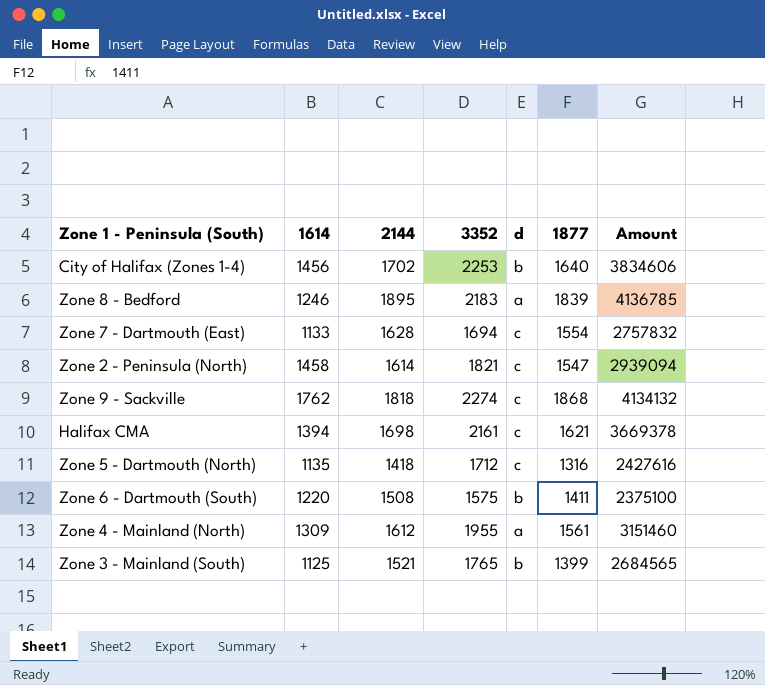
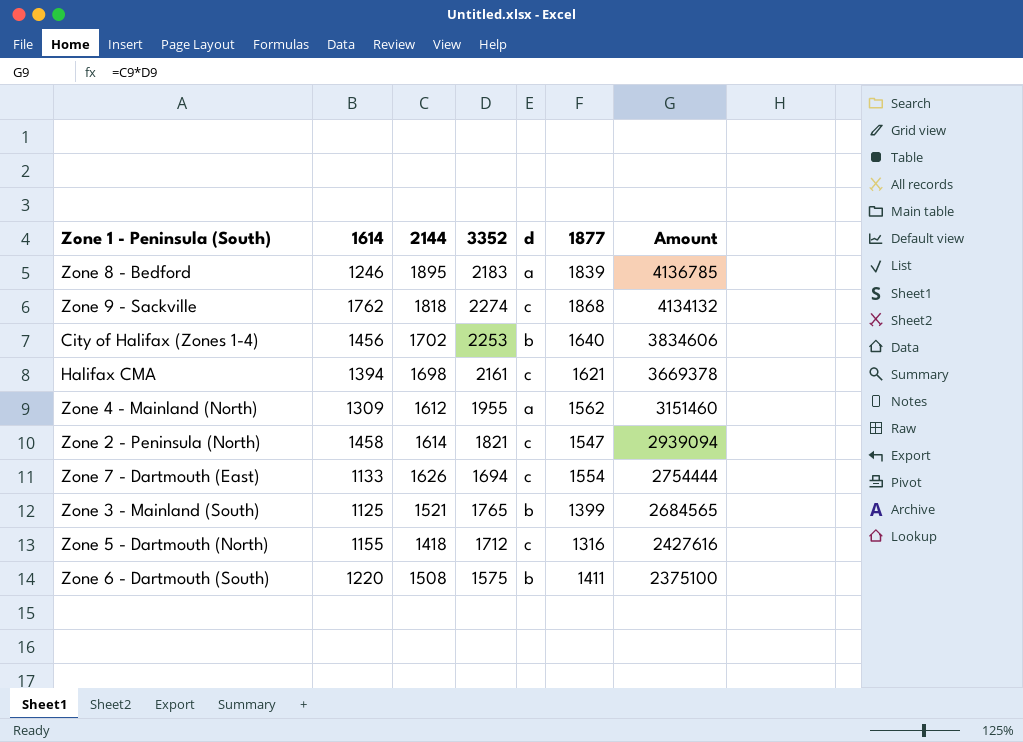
row order: none -> Amount descending
Zone 4 - Mainland (North) | 1877: 1561 -> 1562
Zone 7 - Dartmouth (East) | 2144: 1628 -> 1626
Zone 7 - Dartmouth (East) | Amount: 2757832 -> 2754444
Zone 5 - Dartmouth (North) | 1614: 1135 -> 1155

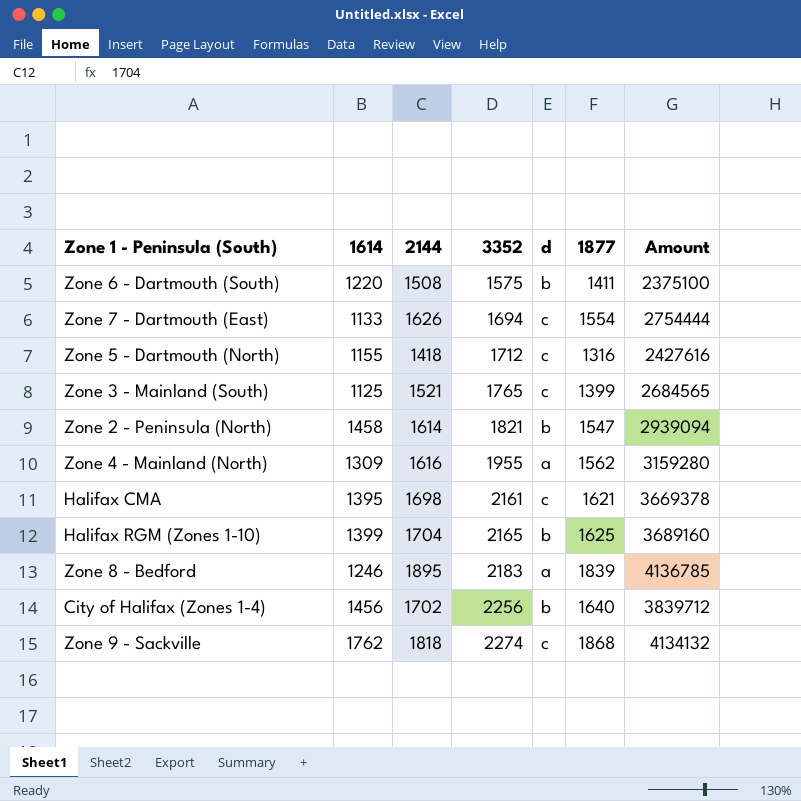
row order: Amount descending -> 3352 ascending
Zone 3 - Mainland (South) | d: b -> c
Zone 2 - Peninsula (North) | d: c -> b
Zone 4 - Mainland (North) | 2144: 1612 -> 1616
Zone 4 - Mainland (North) | Amount: 3151460 -> 3159280
Halifax CMA | 1614: 1394 -> 1395
row Halifax RGM (Zones 1-10): none -> 1399 | 1704 | 2165 | b | 1625 | 3689160
City of Halifax (Zones 1-4) | 3352: 2253 -> 2256
City of Halifax (Zones 1-4) | Amount: 3834606 -> 3839712

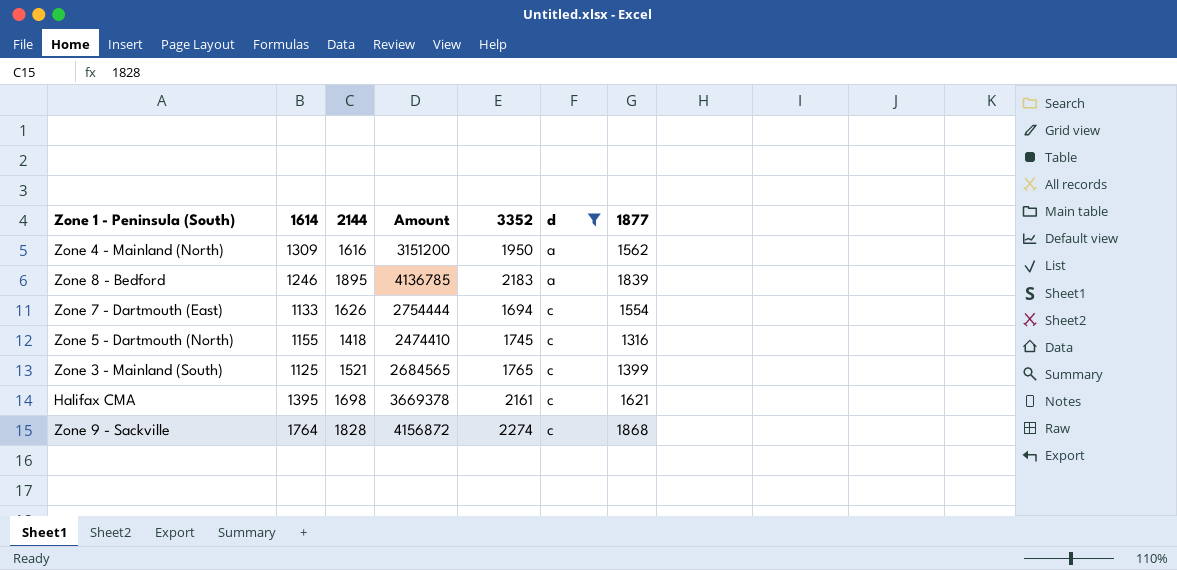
filter: none -> d != b
row order: 3352 ascending -> d ascending
column Amount | position: 7 -> 4
Zone 4 - Mainland (North) | Amount: 3159280 -> 3151200
Zone 4 - Mainland (North) | 3352: 1955 -> 1950
Zone 5 - Dartmouth (North) | Amount: 2427616 -> 2474410
Zone 5 - Dartmouth (North) | 3352: 1712 -> 1745
Zone 9 - Sackville | 1614: 1762 -> 1764
Zone 9 - Sackville | 2144: 1818 -> 1828
Zone 9 - Sackville | Amount: 4134132 -> 4156872

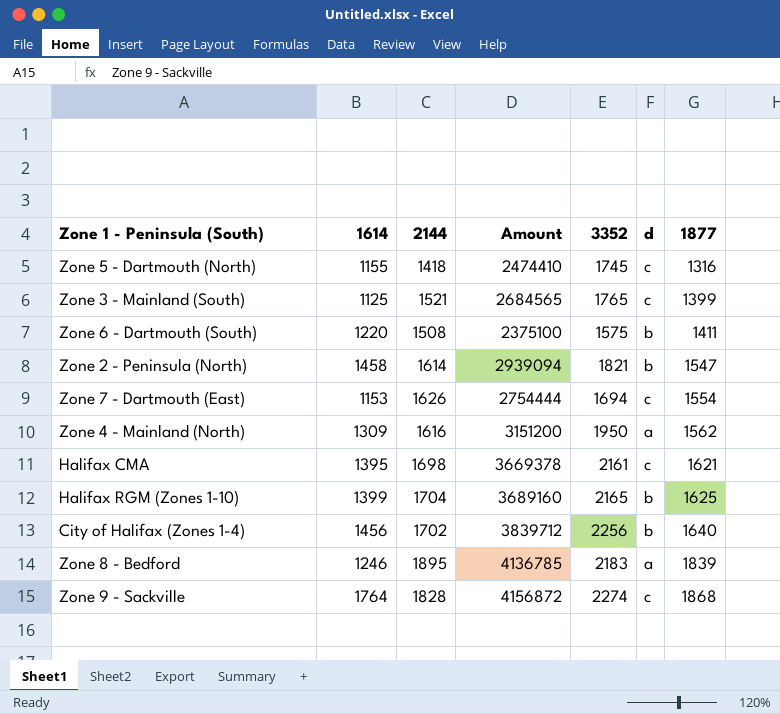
filter: d != b -> none
row order: d ascending -> 1877 ascending
Zone 7 - Dartmouth (East) | 1614: 1133 -> 1153

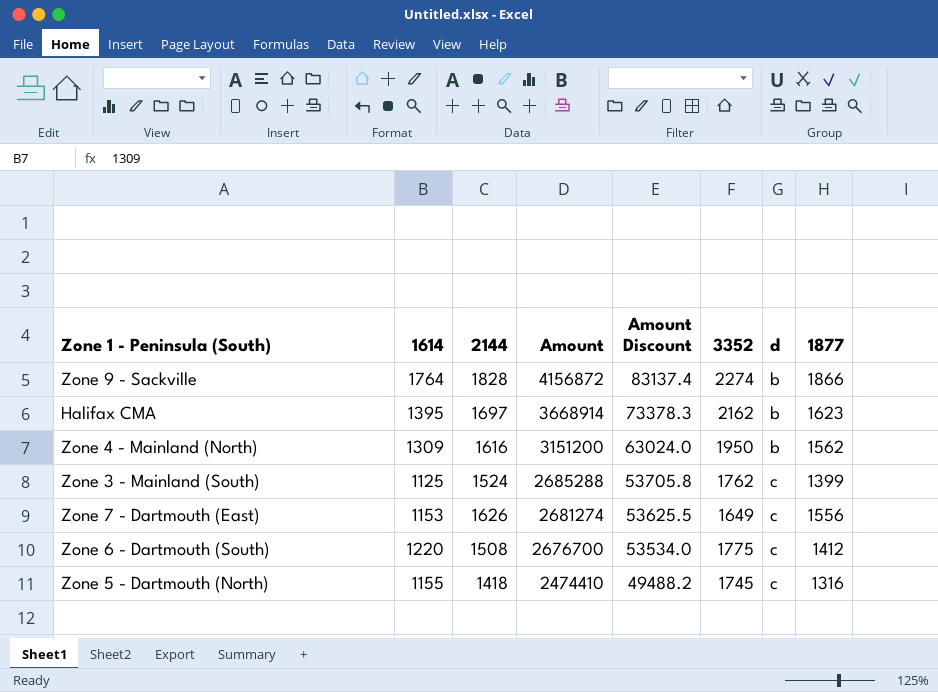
row order: 1877 ascending -> Amount descending
column Amount Discount | formula: none -> [Amount] * 0.02
row Zone 2 - Peninsula (North): 1458 | 1614 | 2939094 | 1821 | b | 1547 -> none
row Halifax RGM (Zones 1-10): 1399 | 1704 | 3689160 | 2165 | b | 1625 -> none
row City of Halifax (Zones 1-4): 1456 | 1702 | 3839712 | 2256 | b | 1640 -> none
row Zone 8 - Bedford: 1246 | 1895 | 4136785 | 2183 | a | 1839 -> none
Zone 9 - Sackville | d: c -> b
Zone 9 - Sackville | 1877: 1868 -> 1866
Halifax CMA | 2144: 1698 -> 1697
Halifax CMA | Amount: 3669378 -> 3668914
Halifax CMA | 3352: 2161 -> 2162
Halifax CMA | d: c -> b
Halifax CMA | 1877: 1621 -> 1623
Zone 4 - Mainland (North) | d: a -> b
Zone 3 - Mainland (South) | 2144: 1521 -> 1524
Zone 3 - Mainland (South) | Amount: 2684565 -> 2685288
Zone 3 - Mainland (South) | 3352: 1765 -> 1762
Zone 7 - Dartmouth (East) | Amount: 2754444 -> 2681274
Zone 7 - Dartmouth (East) | 3352: 1694 -> 1649
Zone 7 - Dartmouth (East) | 1877: 1554 -> 1556
Zone 6 - Dartmouth (South) | Amount: 2375100 -> 2676700
Zone 6 - Dartmouth (South) | 3352: 1575 -> 1775
Zone 6 - Dartmouth (South) | d: b -> c
Zone 6 - Dartmouth (South) | 1877: 1411 -> 1412

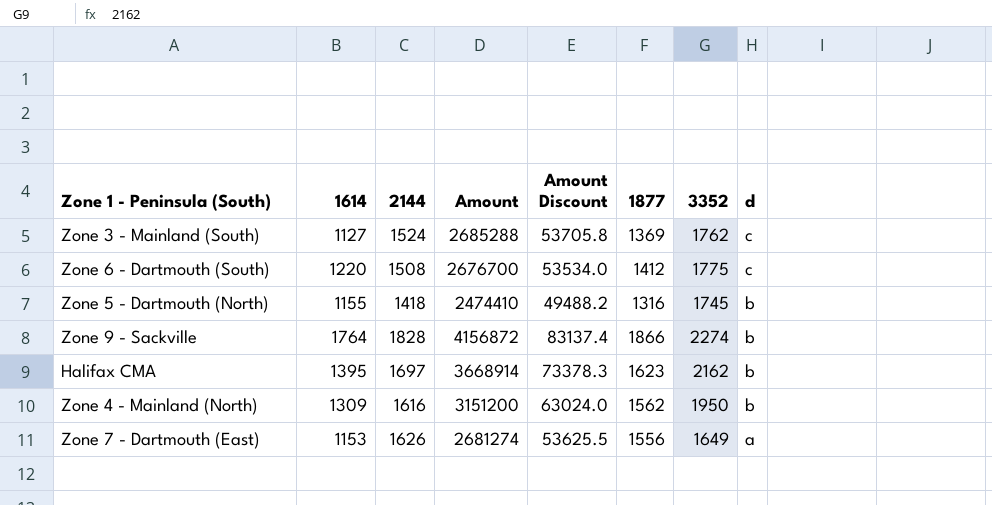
row order: Amount descending -> d descending
column 1877 | position: 8 -> 6
Zone 3 - Mainland (South) | 1614: 1125 -> 1127
Zone 3 - Mainland (South) | 1877: 1399 -> 1369
Zone 5 - Dartmouth (North) | d: c -> b
Zone 7 - Dartmouth (East) | d: c -> a

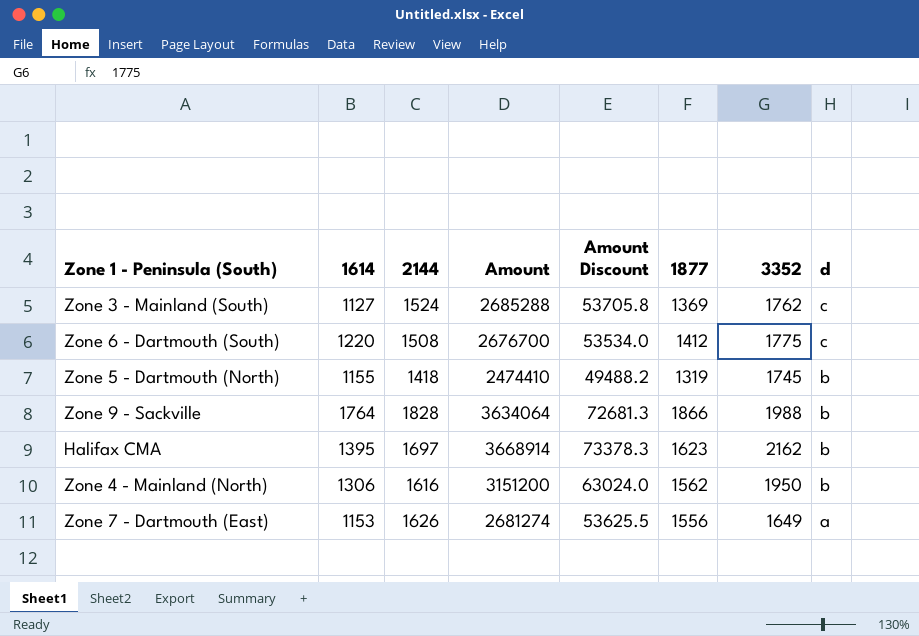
Zone 5 - Dartmouth (North) | 1877: 1316 -> 1319
Zone 9 - Sackville | Amount: 4156872 -> 3634064
Zone 9 - Sackville | Amount Discount: 83137.4 -> 72681.3
Zone 9 - Sackville | 3352: 2274 -> 1988
Zone 4 - Mainland (North) | 1614: 1309 -> 1306

